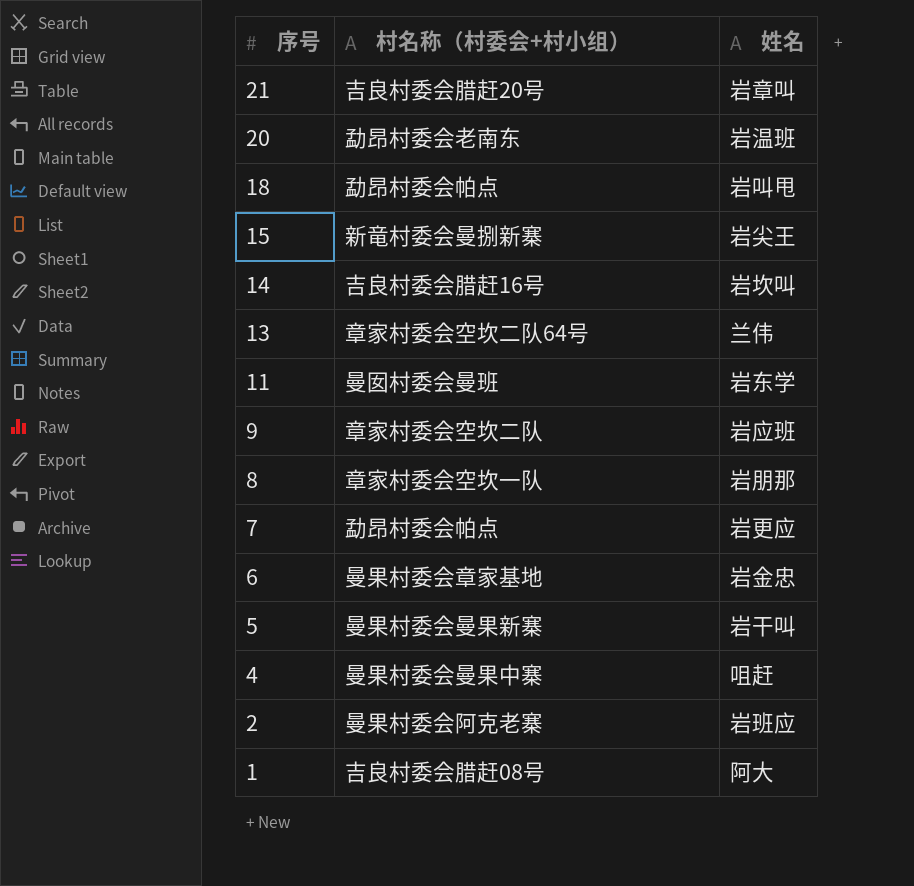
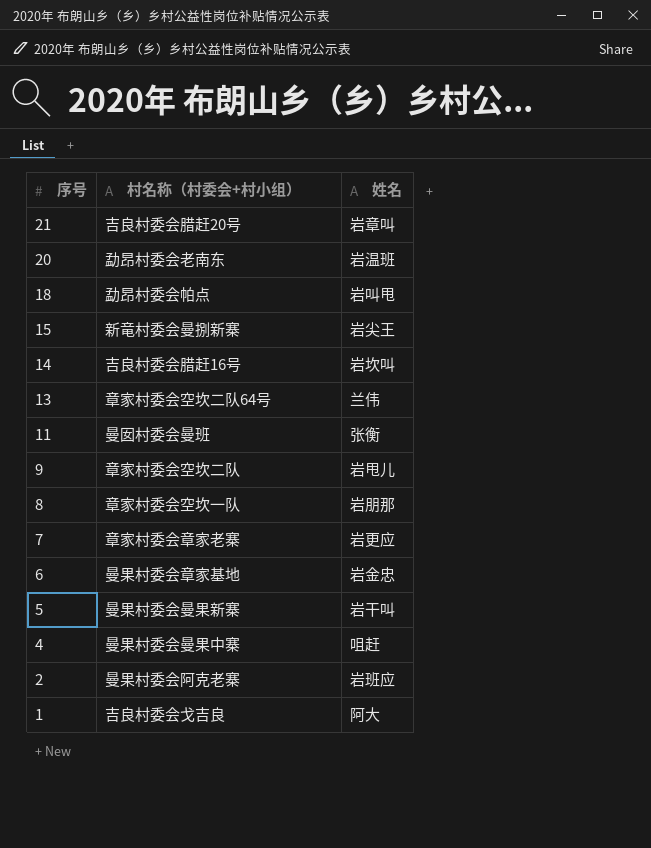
11 | 姓名: 岩东学 -> 张衡
9 | 姓名: 岩应班 -> 岩甩儿
7 | 村名称（村委会+村小组）: 勐昂村委会帕点 -> 章家村委会章家老寨
1 | 村名称（村委会+村小组）: 吉良村委会腊赶08号 -> 吉良村委会戈吉良

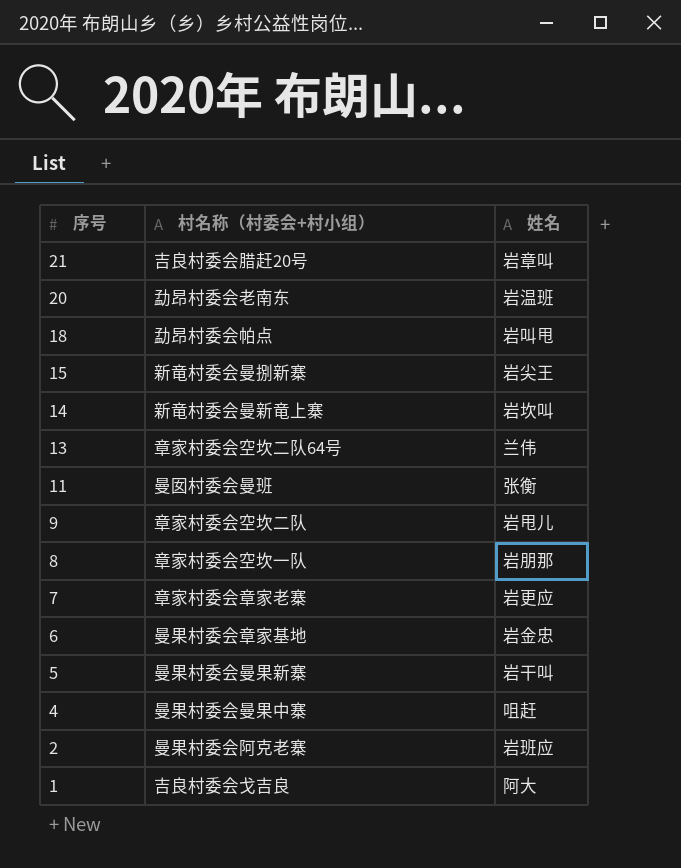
14 | 村名称（村委会+村小组）: 吉良村委会腊赶16号 -> 新竜村委会曼新竜上寨

